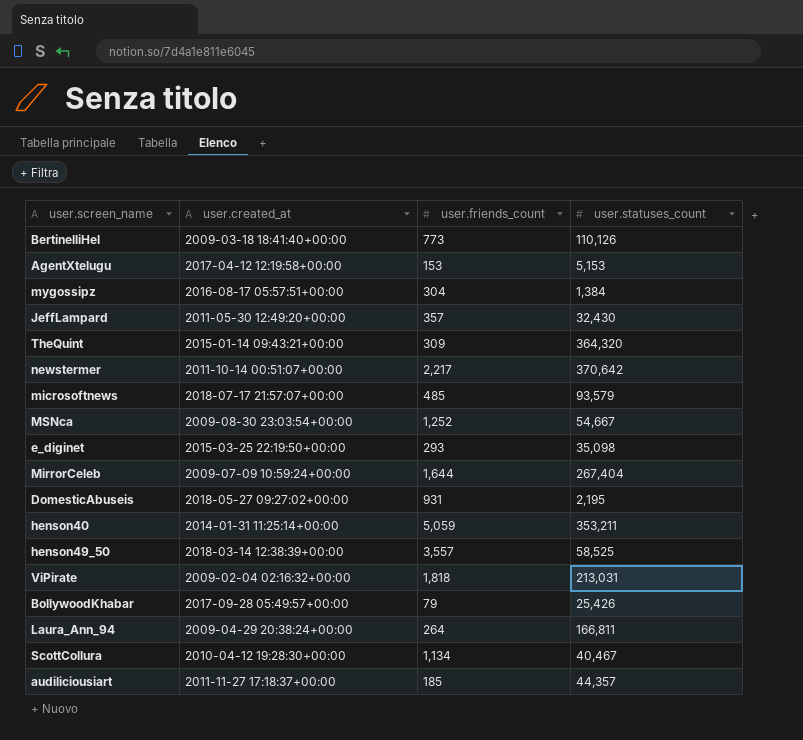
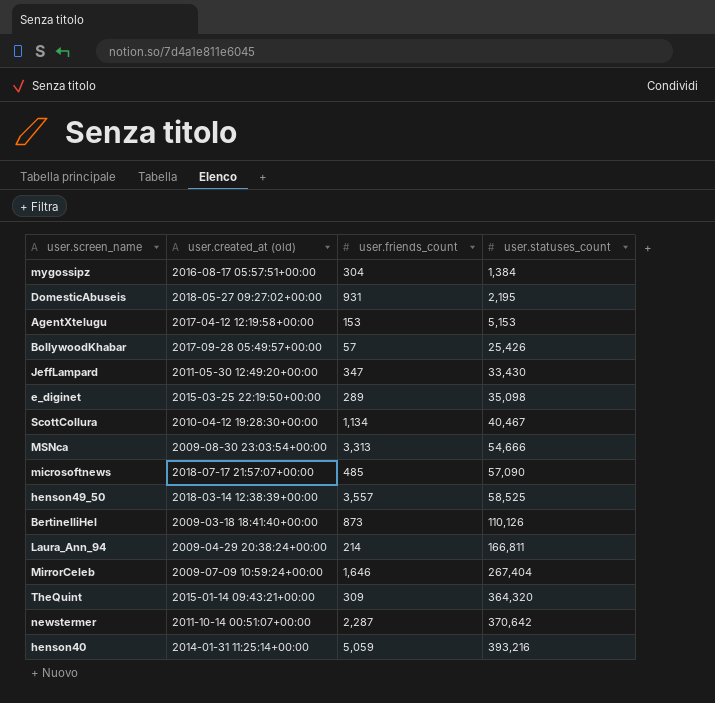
row order: none -> user.statuses_count ascending
column name: user.created_at -> user.created_at (old)
row ViPirate: 2009-02-04 02:16:32+00:00 | 1,818 | 213,031 -> none
row audiliciousiart: 2011-11-27 17:18:37+00:00 | 185 | 44,357 -> none
BollywoodKhabar | user.friends_count: 79 -> 57
JeffLampard | user.friends_count: 357 -> 347
JeffLampard | user.statuses_count: 32,430 -> 33,430
e_diginet | user.friends_count: 293 -> 289
MSNca | user.friends_count: 1,252 -> 3,313
MSNca | user.statuses_count: 54,667 -> 54,666
microsoftnews | user.statuses_count: 93,579 -> 57,090
BertinelliHel | user.friends_count: 773 -> 873
Laura_Ann_94 | user.friends_count: 264 -> 214
MirrorCeleb | user.friends_count: 1,644 -> 1,646
newstermer | user.friends_count: 2,217 -> 2,287
henson40 | user.statuses_count: 353,211 -> 393,216

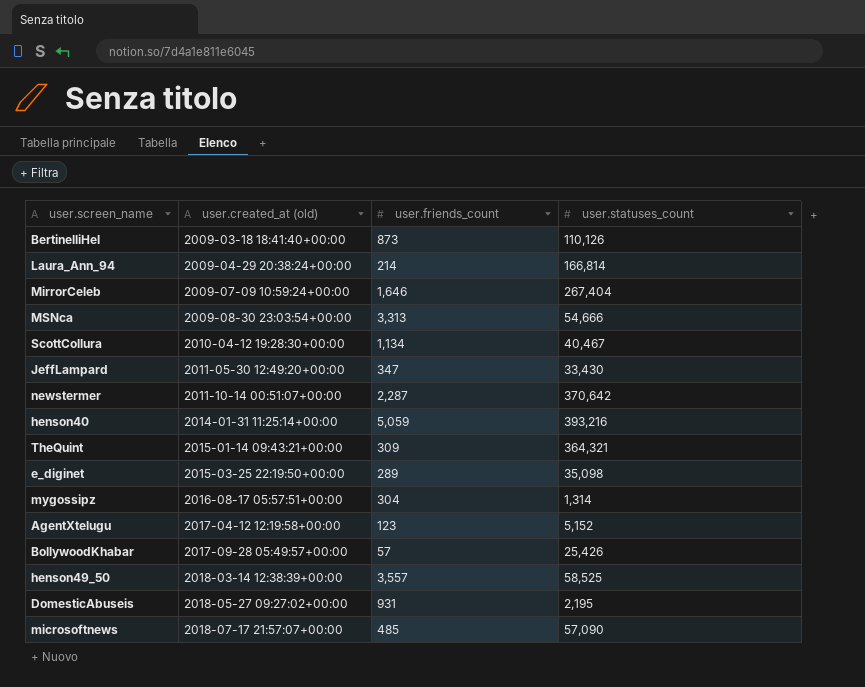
row order: user.statuses_count ascending -> user.created_at (old) ascending
Laura_Ann_94 | user.statuses_count: 166,811 -> 166,814
TheQuint | user.statuses_count: 364,320 -> 364,321
mygossipz | user.statuses_count: 1,384 -> 1,314
AgentXtelugu | user.friends_count: 153 -> 123
AgentXtelugu | user.statuses_count: 5,153 -> 5,152

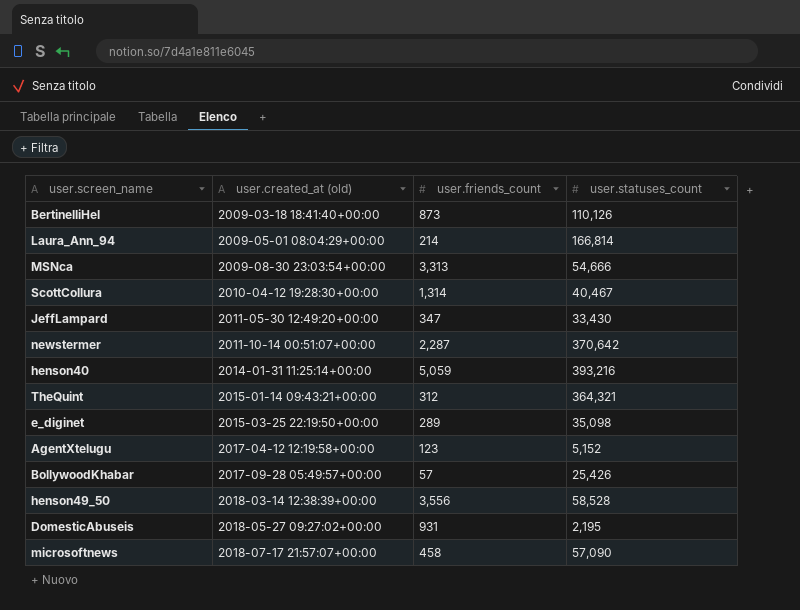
row MirrorCeleb: 2009-07-09 10:59:24+00:00 | 1,646 | 267,404 -> none
row mygossipz: 2016-08-17 05:57:51+00:00 | 304 | 1,314 -> none
Laura_Ann_94 | user.created_at (old): 2009-04-29 20:38:24+00:00 -> 2009-05-01 08:04:29+00:00
ScottCollura | user.friends_count: 1,134 -> 1,314
TheQuint | user.friends_count: 309 -> 312
henson49_50 | user.friends_count: 3,557 -> 3,556
henson49_50 | user.statuses_count: 58,525 -> 58,528
microsoftnews | user.friends_count: 485 -> 458

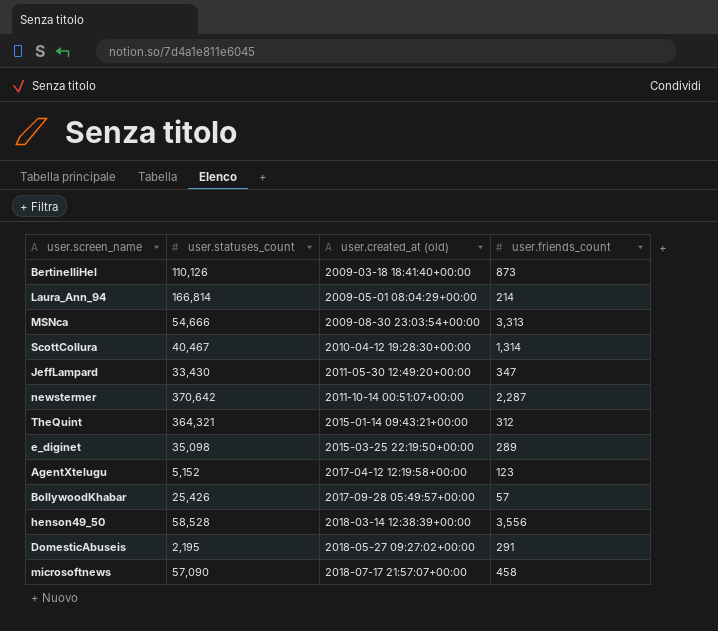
column user.statuses_count | position: 4 -> 2
row henson40: 2014-01-31 11:25:14+00:00 | 5,059 | 393,216 -> none
DomesticAbuseis | user.friends_count: 931 -> 291

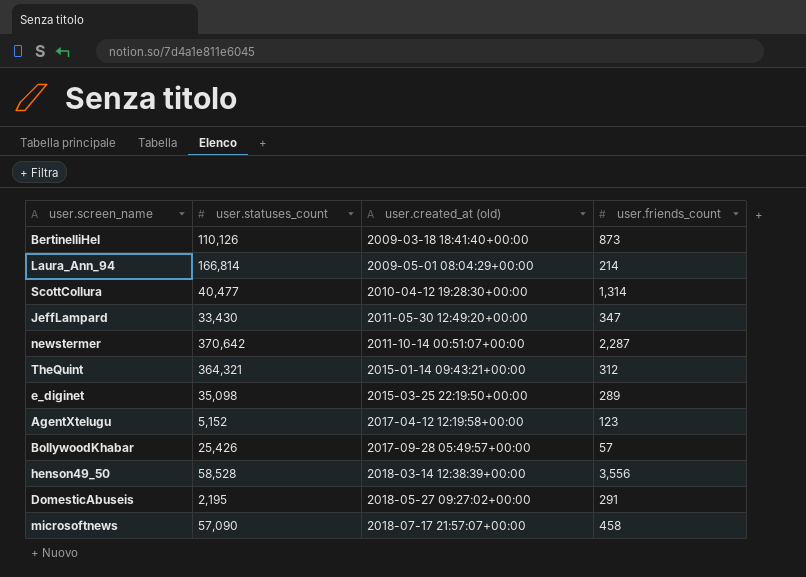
row MSNca: 54,666 | 2009-08-30 23:03:54+00:00 | 3,313 -> none
ScottCollura | user.statuses_count: 40,467 -> 40,477

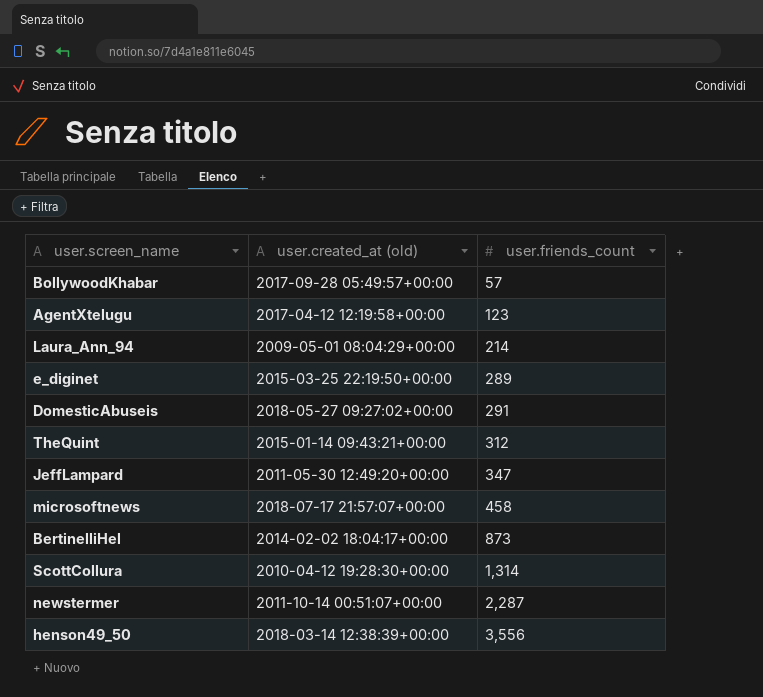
row order: user.created_at (old) ascending -> user.friends_count ascending
column user.statuses_count | position: 2 -> none
BertinelliHel | user.created_at (old): 2009-03-18 18:41:40+00:00 -> 2014-02-02 18:04:17+00:00

